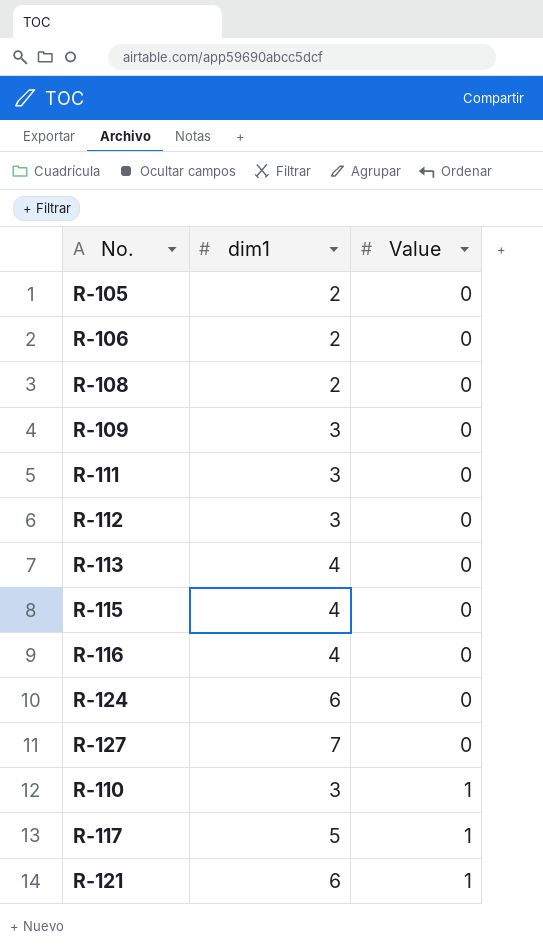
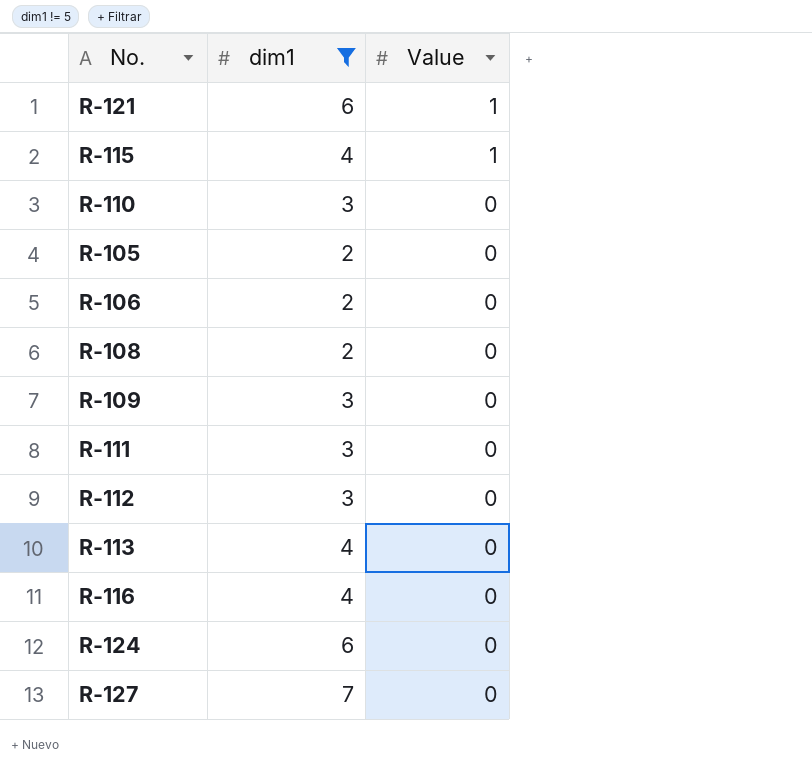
filter: none -> dim1 != 5
row order: Value ascending -> Value descending
R-115 | Value: 0 -> 1
R-110 | Value: 1 -> 0

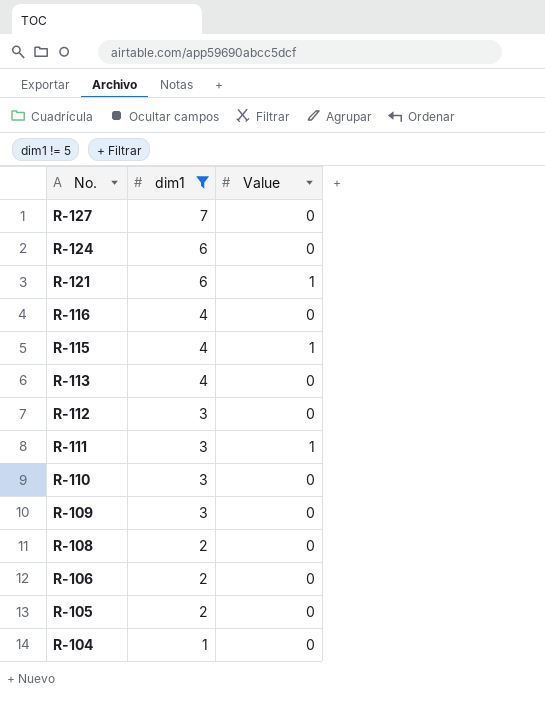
row order: Value descending -> No. descending
R-111 | Value: 0 -> 1
row R-104: none -> 1 | 0

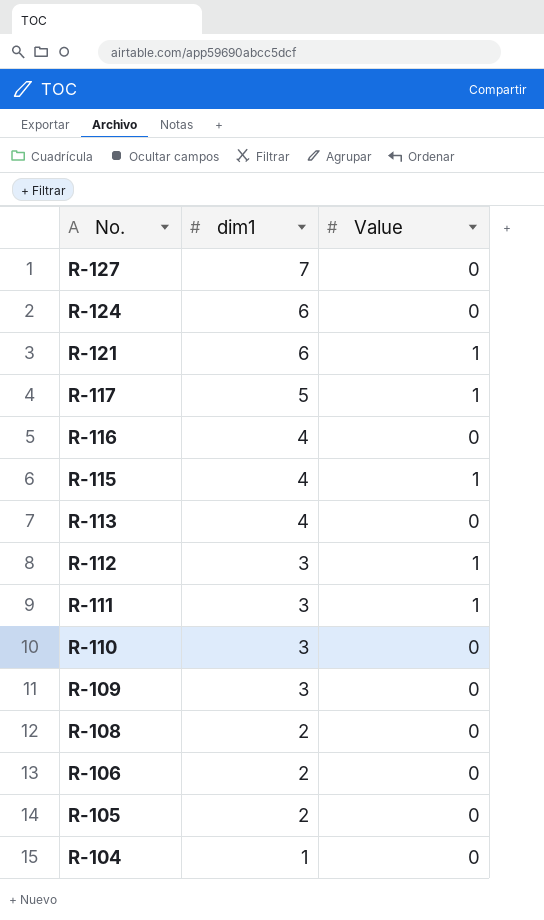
filter: dim1 != 5 -> none
R-112 | Value: 0 -> 1

